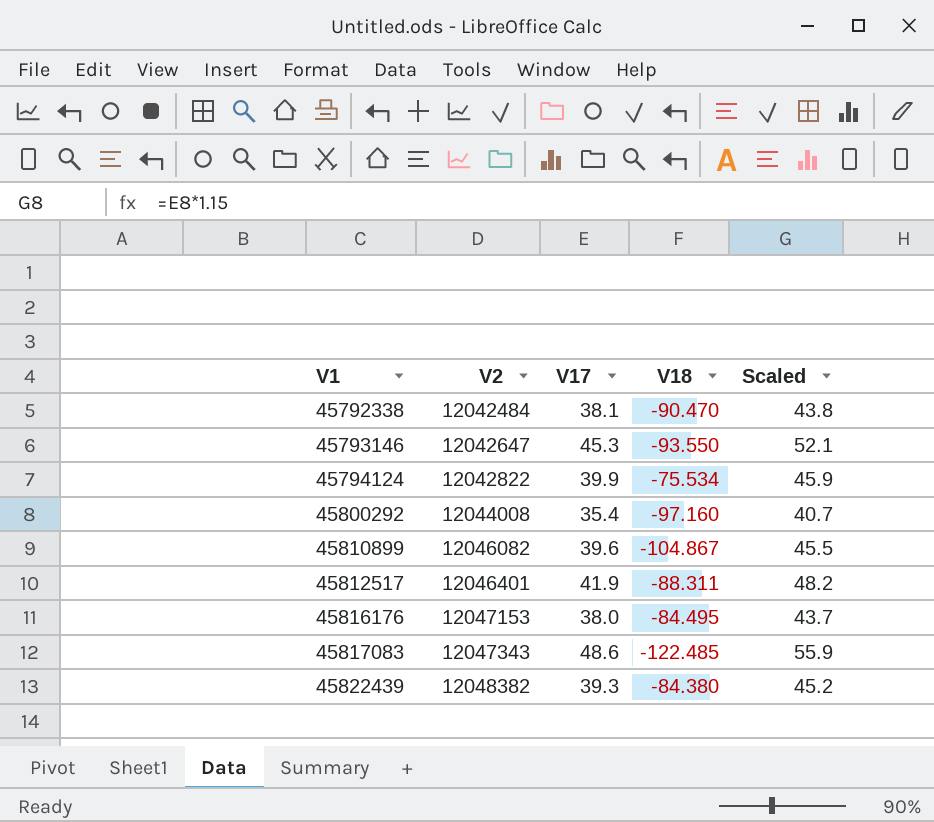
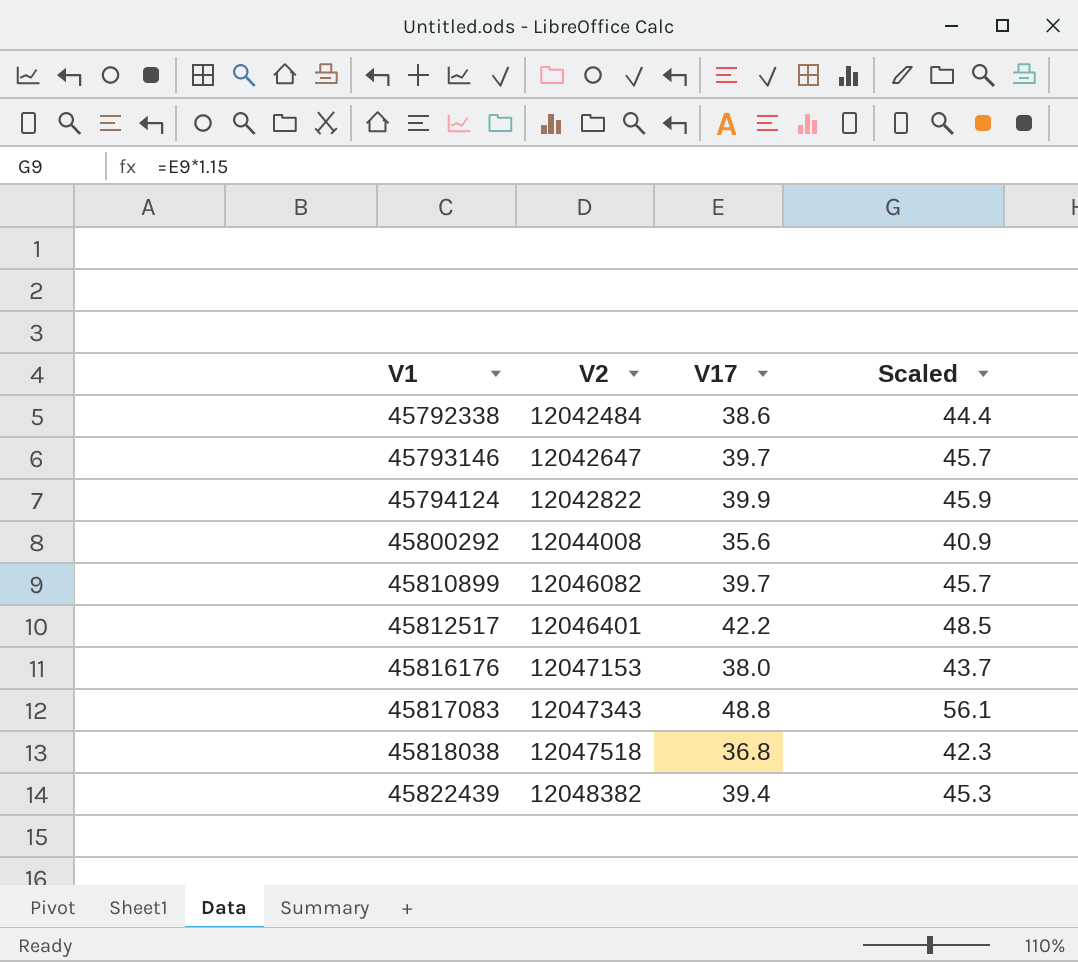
column V18 | position: 4 -> none
45792338 | V17: 38.1 -> 38.6
45792338 | Scaled: 43.8 -> 44.4
45793146 | V17: 45.3 -> 39.7
45793146 | Scaled: 52.1 -> 45.7
45800292 | V17: 35.4 -> 35.6
45800292 | Scaled: 40.7 -> 40.9
45810899 | V17: 39.6 -> 39.7
45810899 | Scaled: 45.5 -> 45.7
45812517 | V17: 41.9 -> 42.2
45812517 | Scaled: 48.2 -> 48.5
45817083 | V17: 48.6 -> 48.8
45817083 | Scaled: 55.9 -> 56.1
row 45818038: none -> 12047518 | 36.8 | 42.3
45822439 | V17: 39.3 -> 39.4
45822439 | Scaled: 45.2 -> 45.3

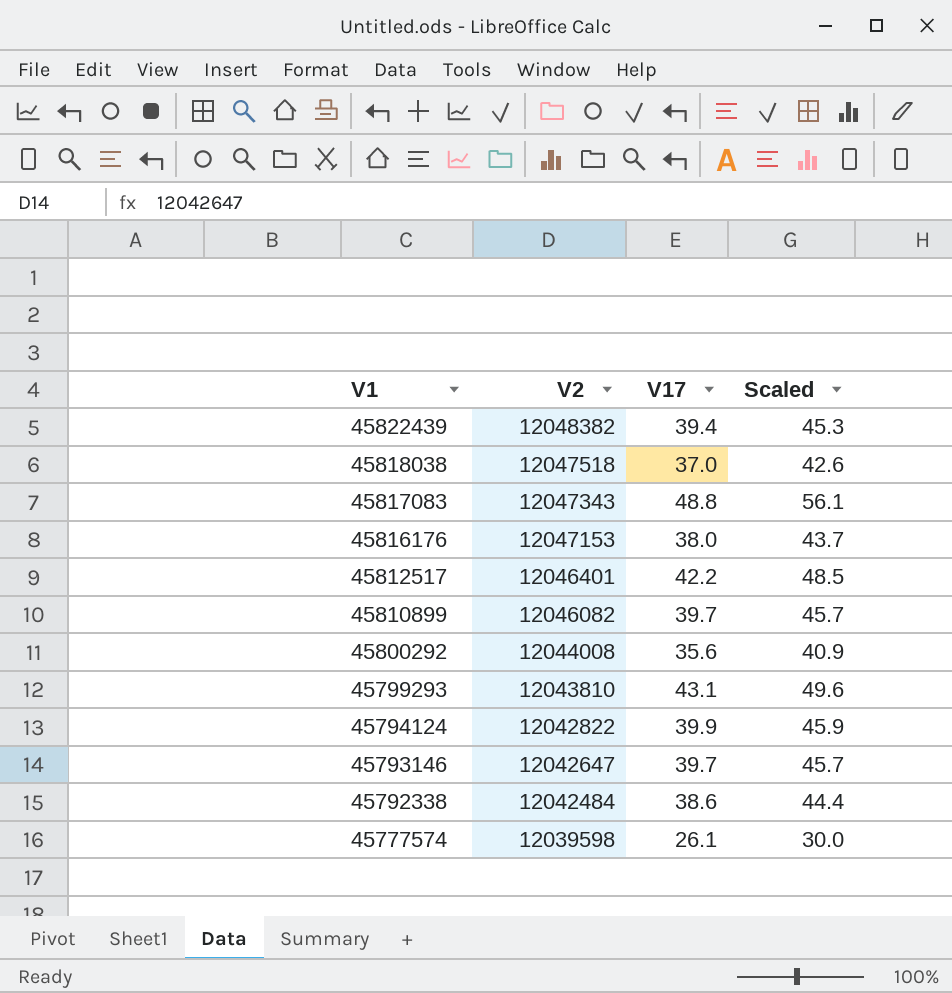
row order: V1 ascending -> V1 descending
45818038 | V17: 36.8 -> 37.0
45818038 | Scaled: 42.3 -> 42.6
row 45799293: none -> 12043810 | 43.1 | 49.6
row 45777574: none -> 12039598 | 26.1 | 30.0

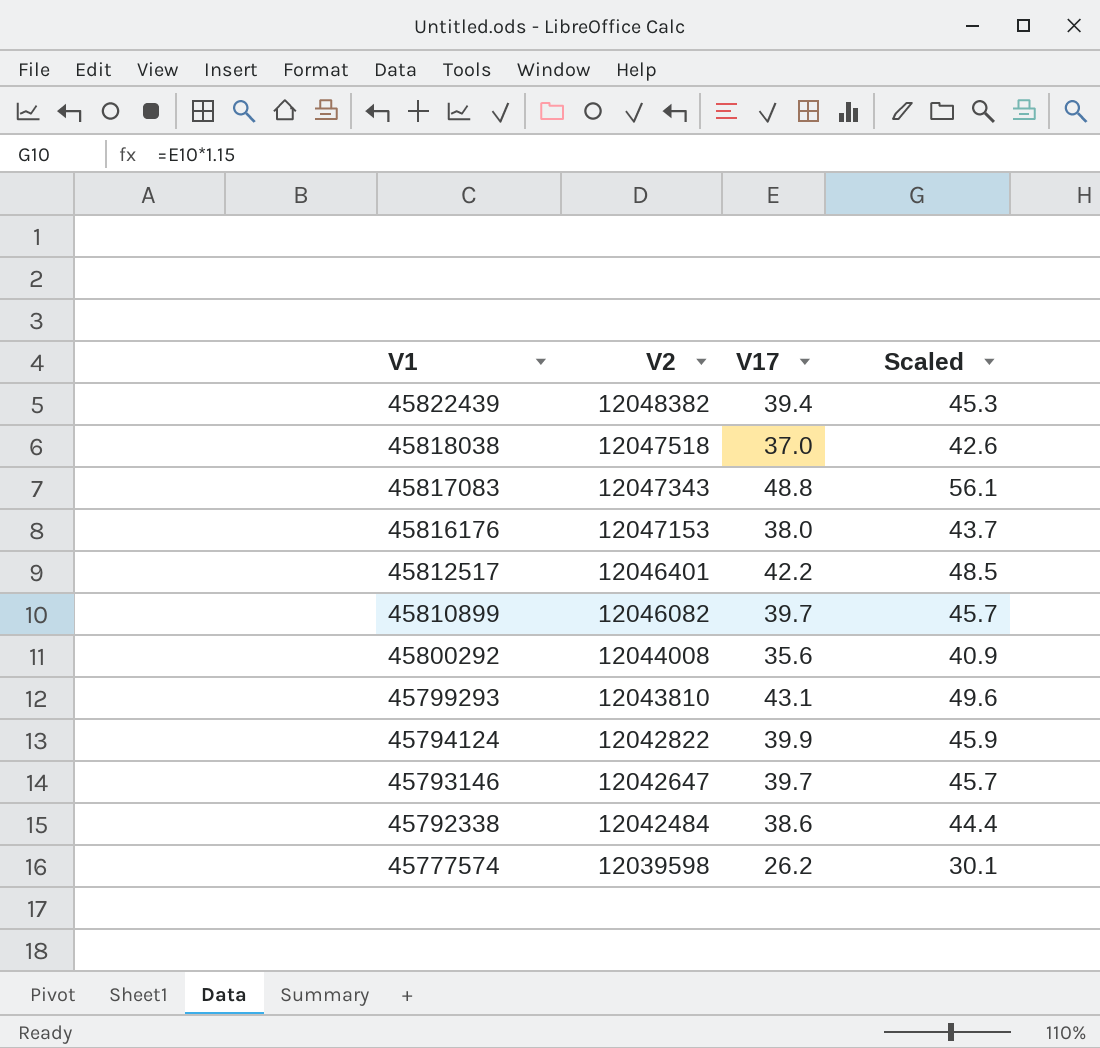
45777574 | V17: 26.1 -> 26.2
45777574 | Scaled: 30.0 -> 30.1

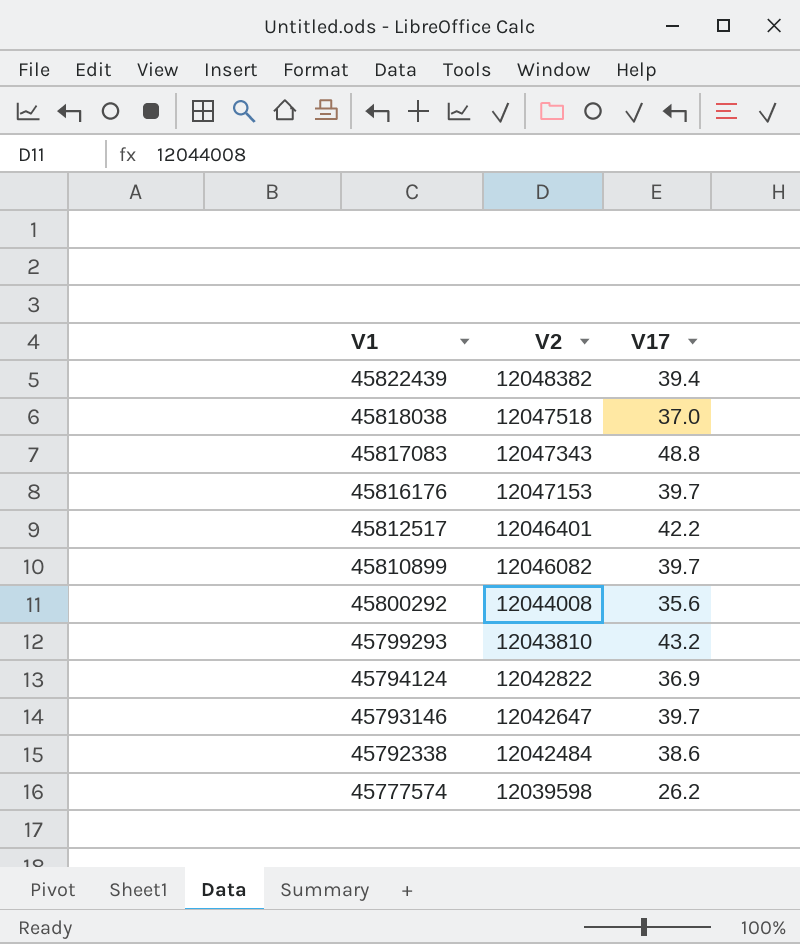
column Scaled | formula: [V17] * 1.15 -> none
45816176 | V17: 38.0 -> 39.7
45799293 | V17: 43.1 -> 43.2
45794124 | V17: 39.9 -> 36.9

